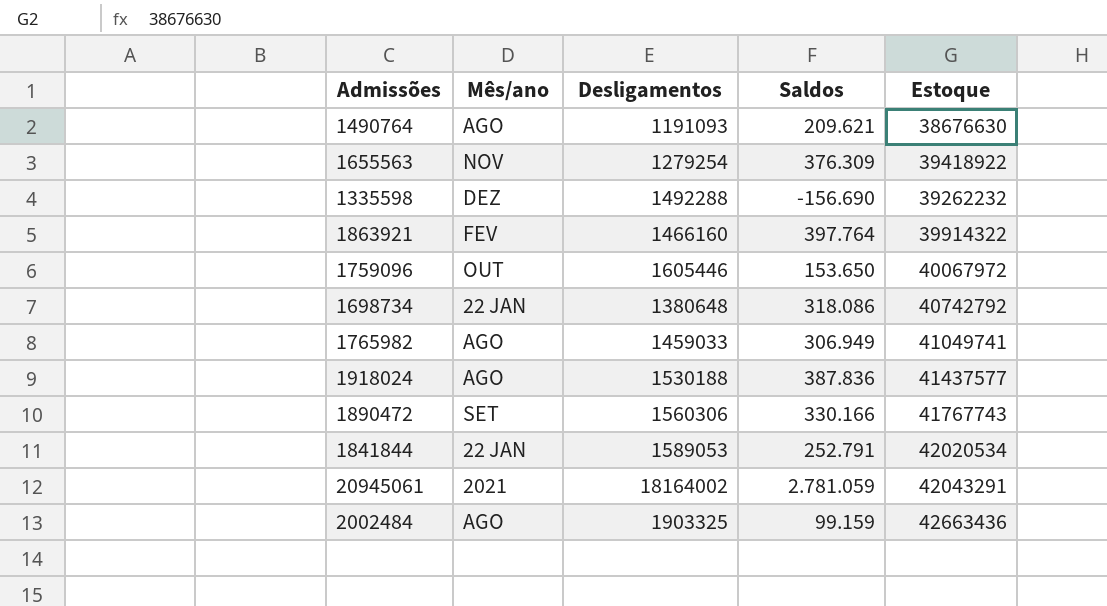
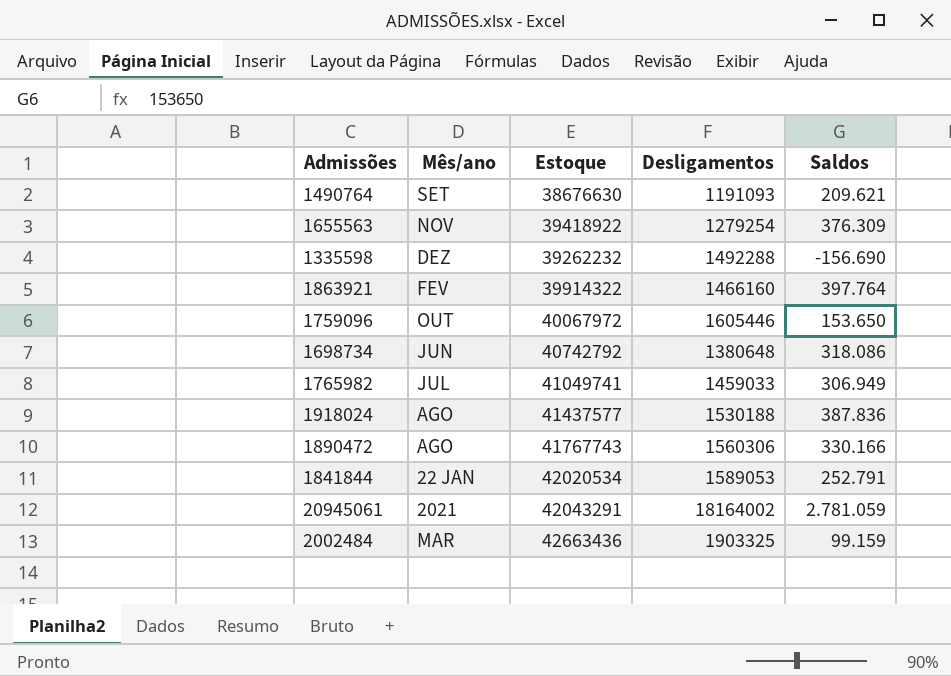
column Estoque | position: 5 -> 3
1490764 | Mês/ano: AGO -> SET
1698734 | Mês/ano: 22 JAN -> JUN
1765982 | Mês/ano: AGO -> JUL
1890472 | Mês/ano: SET -> AGO
2002484 | Mês/ano: AGO -> MAR

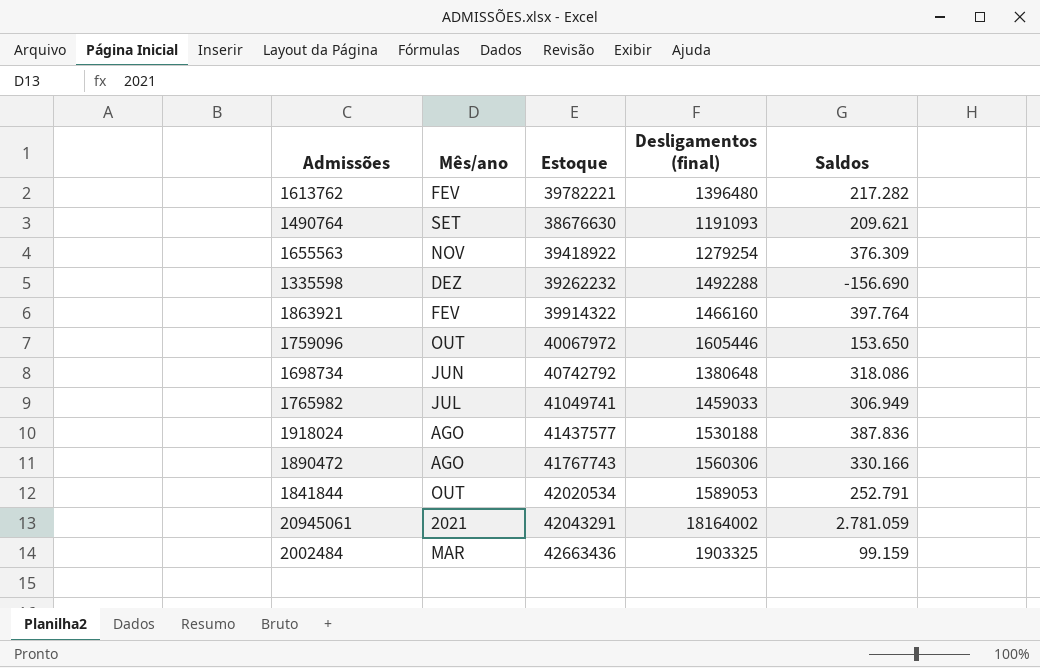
column name: Desligamentos -> Desligamentos (final)
row 1613762: none -> FEV | 39782221 | 1396480 | 217.282
1841844 | Mês/ano: 22 JAN -> OUT

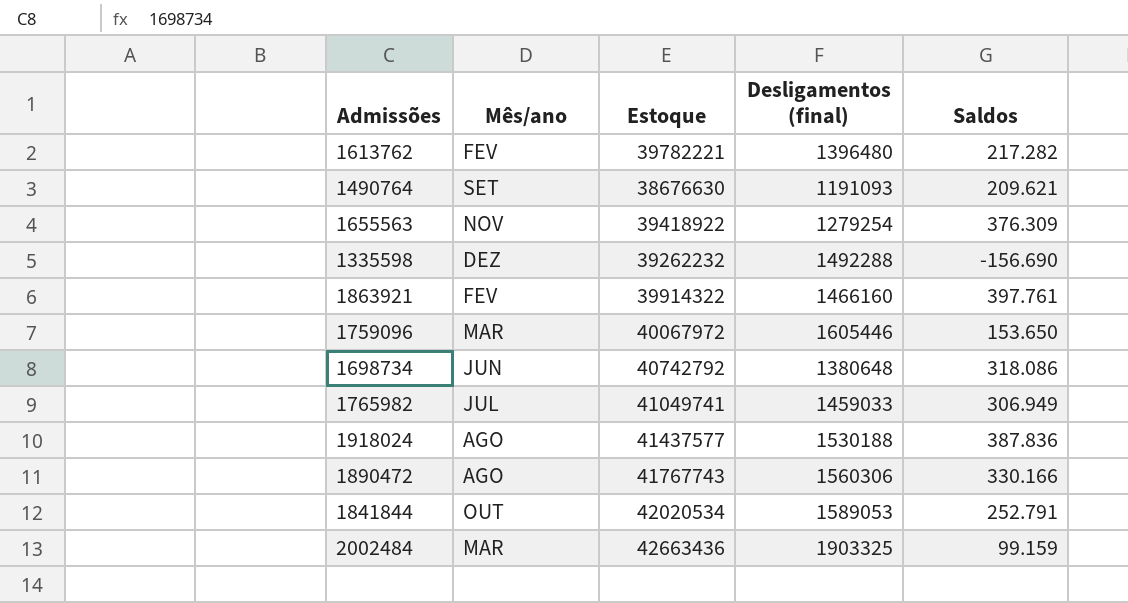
row 20945061: 2021 | 42043291 | 18164002 | 2.781.059 -> none
1863921 | Saldos: 397.764 -> 397.761
1759096 | Mês/ano: OUT -> MAR

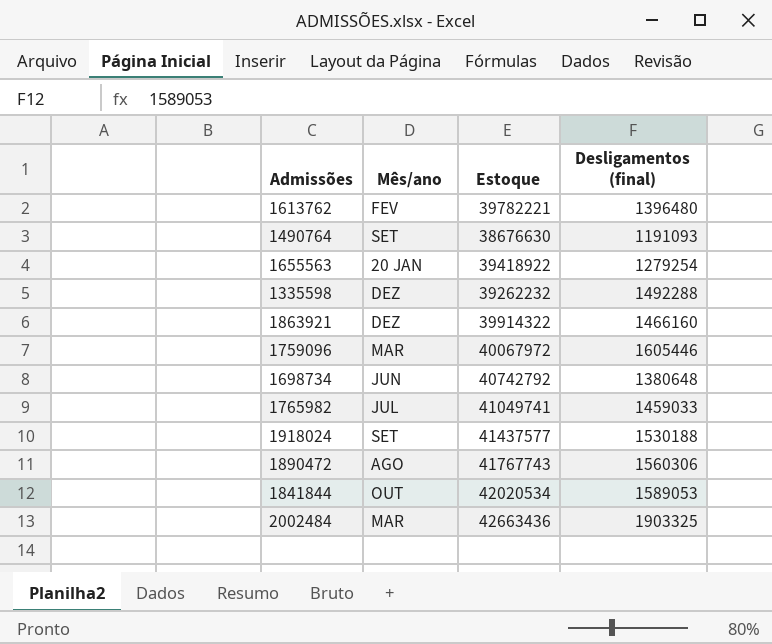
column Saldos | position: 5 -> none
1655563 | Mês/ano: NOV -> 20 JAN
1863921 | Mês/ano: FEV -> DEZ
1918024 | Mês/ano: AGO -> SET

